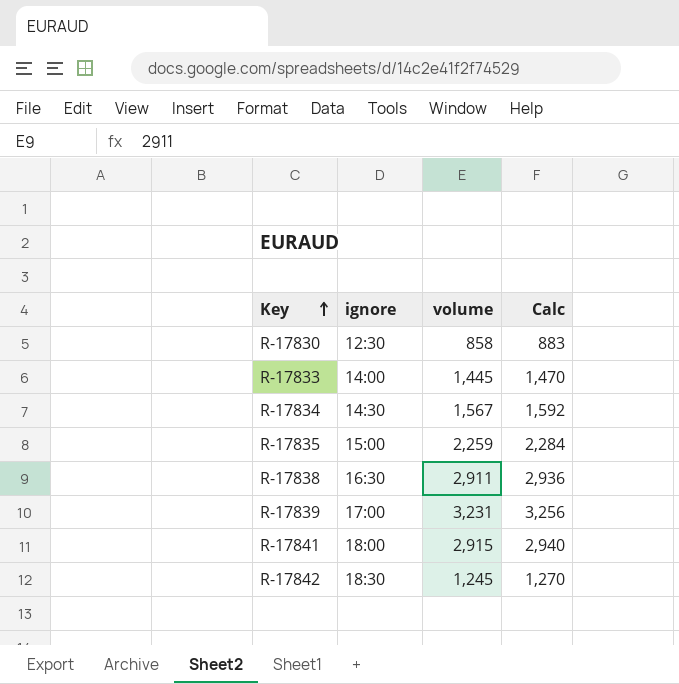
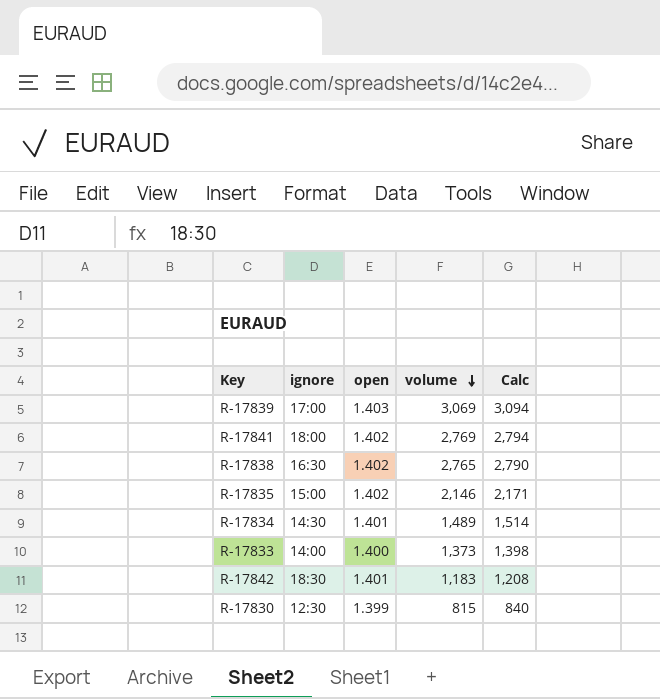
row order: Key ascending -> volume descending
column open | position: none -> 3
R-17839 | volume: 3,231 -> 3,069
R-17839 | Calc: 3,256 -> 3,094
R-17841 | volume: 2,915 -> 2,769
R-17841 | Calc: 2,940 -> 2,794
R-17838 | volume: 2,911 -> 2,765
R-17838 | Calc: 2,936 -> 2,790
R-17835 | volume: 2,259 -> 2,146
R-17835 | Calc: 2,284 -> 2,171
R-17834 | volume: 1,567 -> 1,489
R-17834 | Calc: 1,592 -> 1,514
R-17833 | volume: 1,445 -> 1,373
R-17833 | Calc: 1,470 -> 1,398
R-17842 | volume: 1,245 -> 1,183
R-17842 | Calc: 1,270 -> 1,208
R-17830 | volume: 858 -> 815
R-17830 | Calc: 883 -> 840

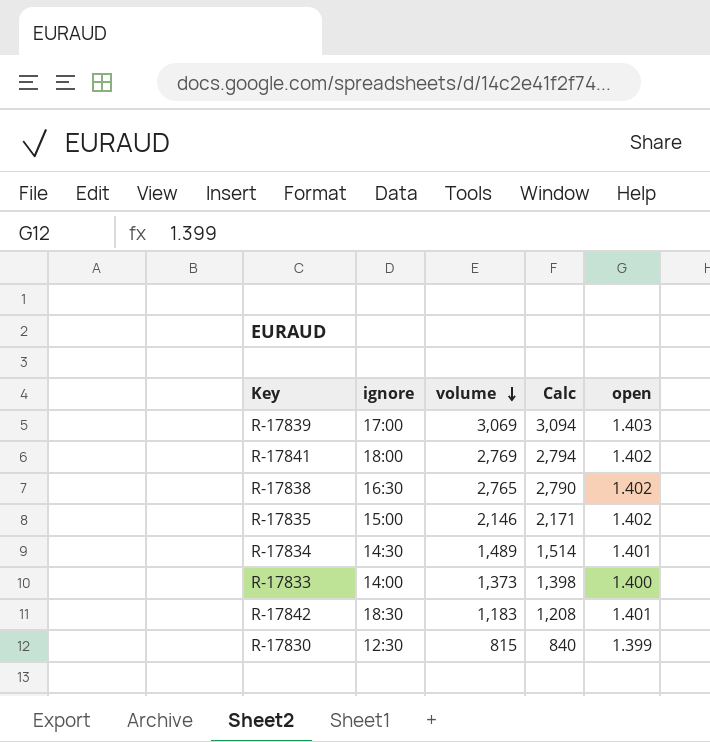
column open | position: 3 -> 5

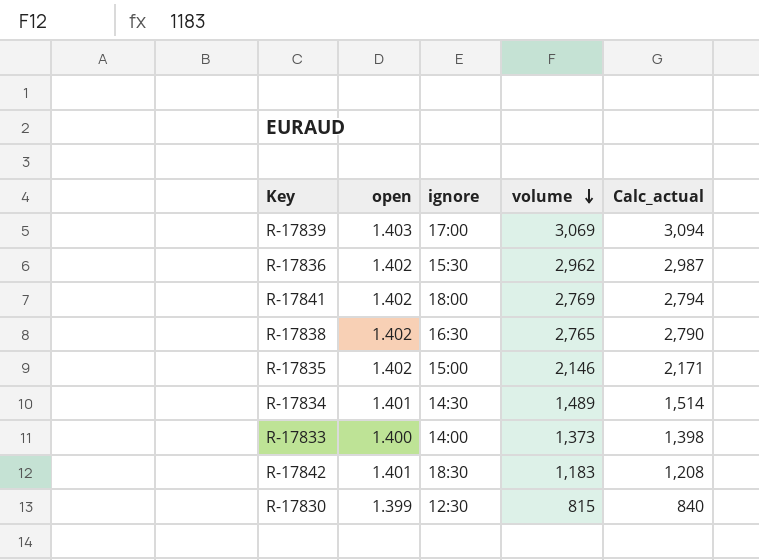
column open | position: 5 -> 2
column name: Calc -> Calc_actual
row R-17836: none -> 1.402 | 15:30 | 2,962 | 2,987

